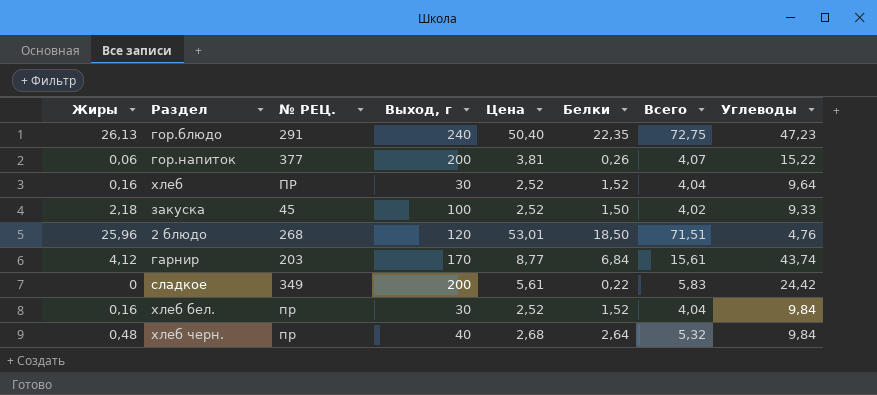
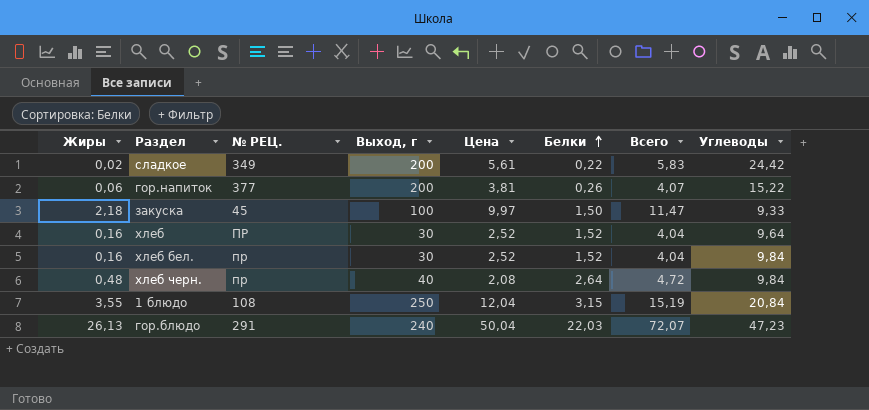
row order: none -> Белки ascending
row 2 блюдо: 25,96 | 268 | 120 | 53,01 | 18,50 | 71,51 | 4,76 -> none
row гарнир: 4,12 | 203 | 170 | 8,77 | 6,84 | 15,61 | 43,74 -> none
сладкое | Жиры: 0 -> 0,02
закуска | Цена: 2,52 -> 9,97
закуска | Всего: 4,02 -> 11,47
хлеб черн. | Цена: 2,68 -> 2,08
хлеб черн. | Всего: 5,32 -> 4,72
row 1 блюдо: none -> 3,55 | 108 | 250 | 12,04 | 3,15 | 15,19 | 20,84
гор.блюдо | Цена: 50,40 -> 50,04
гор.блюдо | Белки: 22,35 -> 22,03
гор.блюдо | Всего: 72,75 -> 72,07

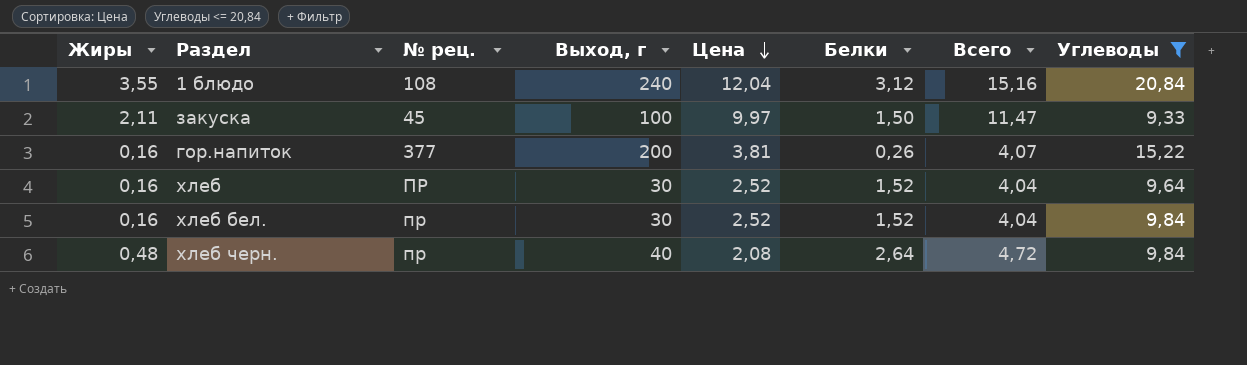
filter: none -> Углеводы <= 20,84
row order: Белки ascending -> Цена descending
column name: № РЕЦ. -> № рец.
1 блюдо | Выход, г: 250 -> 240
1 блюдо | Белки: 3,15 -> 3,12
1 блюдо | Всего: 15,19 -> 15,16
закуска | Жиры: 2,18 -> 2,11
гор.напиток | Жиры: 0,06 -> 0,16

